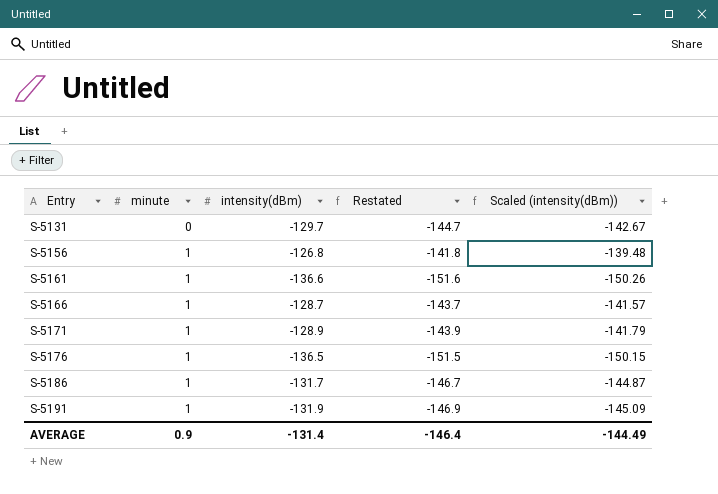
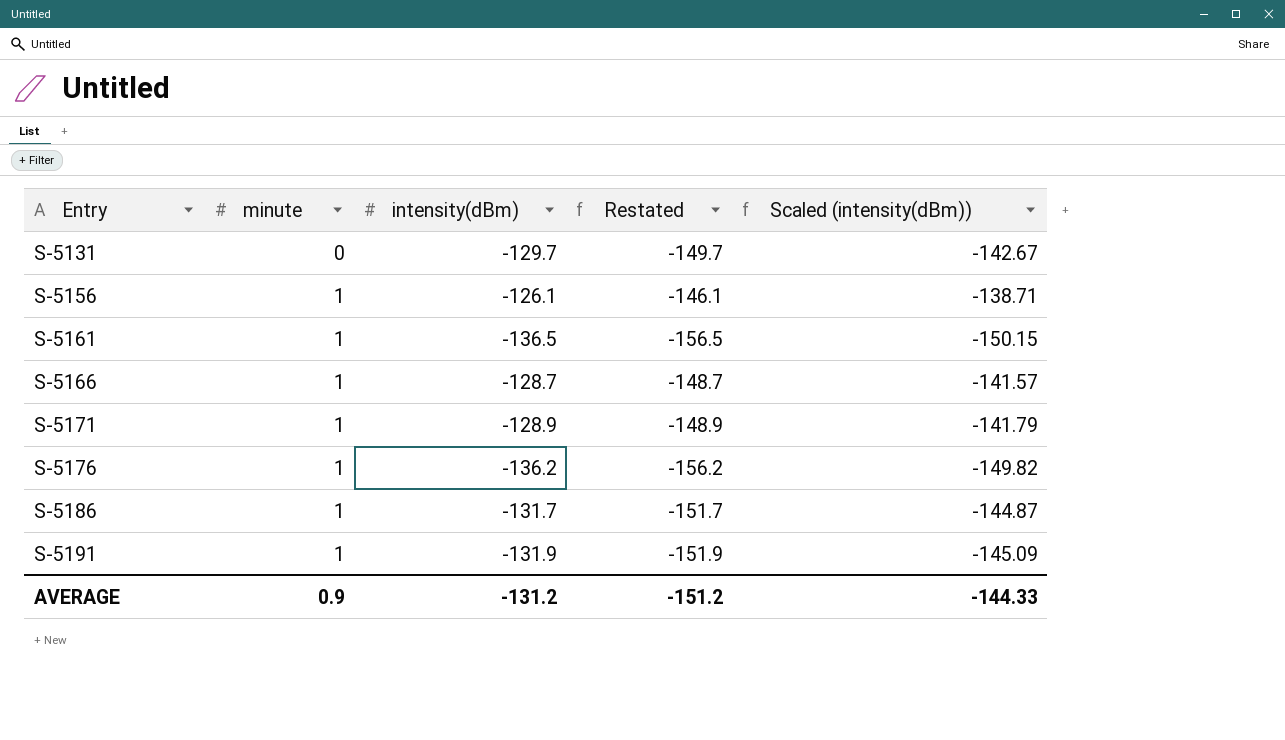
column Restated | formula: [intensity(dBm)] - 15 -> [intensity(dBm)] - 20
S-5156 | intensity(dBm): -126.8 -> -126.1
S-5156 | Scaled (intensity(dBm)): -139.48 -> -138.71
S-5161 | intensity(dBm): -136.6 -> -136.5
S-5161 | Scaled (intensity(dBm)): -150.26 -> -150.15
S-5176 | intensity(dBm): -136.5 -> -136.2
S-5176 | Scaled (intensity(dBm)): -150.15 -> -149.82
AVERAGE | intensity(dBm): -131.4 -> -131.2
AVERAGE | Restated: -146.4 -> -151.2
AVERAGE | Scaled (intensity(dBm)): -144.49 -> -144.33

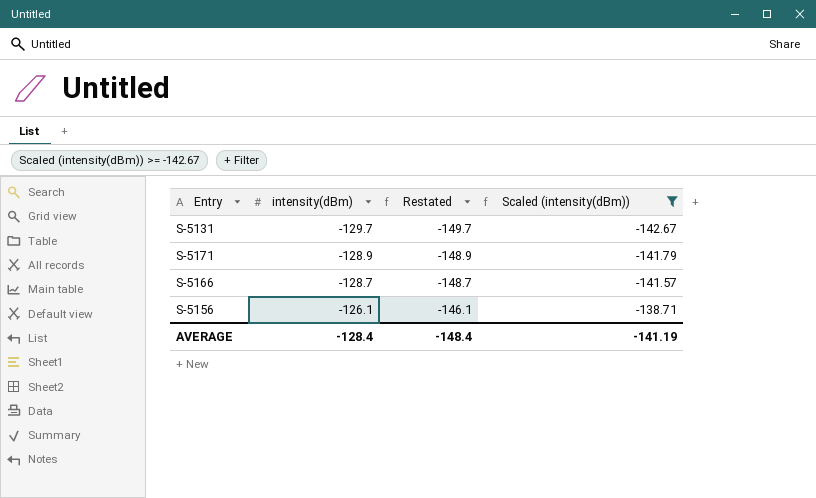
filter: none -> Scaled (intensity(dBm)) >= -142.67
row order: Entry ascending -> intensity(dBm) ascending
column minute | position: 2 -> none
AVERAGE | intensity(dBm): -131.2 -> -128.4
AVERAGE | Restated: -151.2 -> -148.4
AVERAGE | Scaled (intensity(dBm)): -144.33 -> -141.19

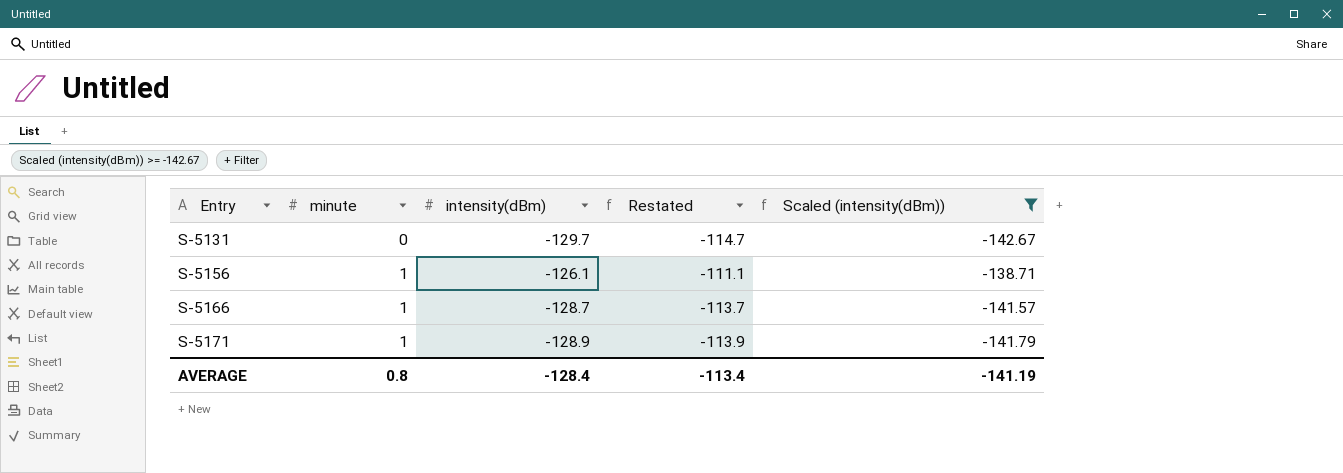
row order: intensity(dBm) ascending -> Entry ascending
column minute | position: none -> 2
column Restated | formula: [intensity(dBm)] - 20 -> [intensity(dBm)] + 15
AVERAGE | Restated: -148.4 -> -113.4

